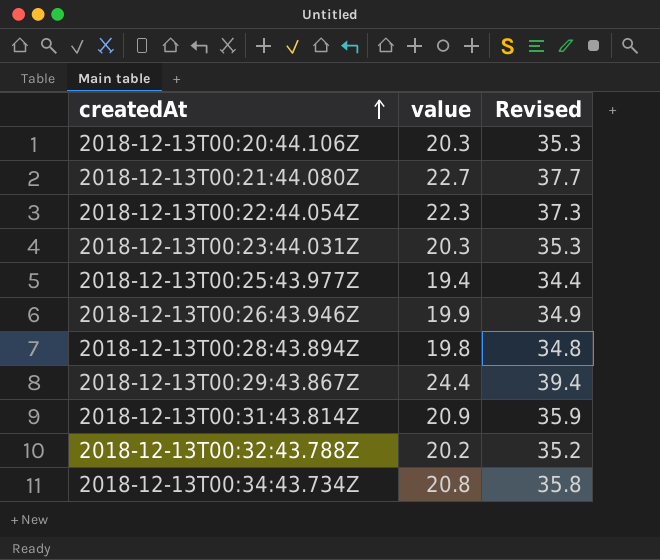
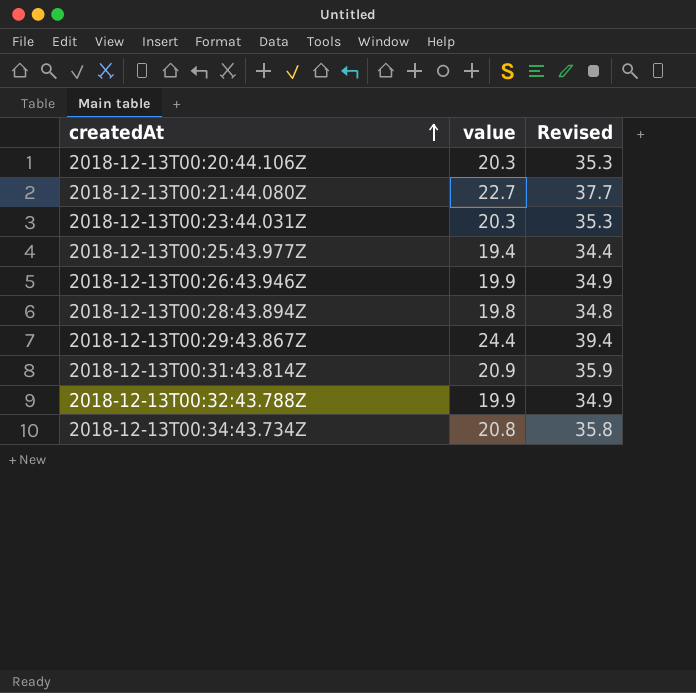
row 2018-12-13T00:22:44.054Z: 22.3 | 37.3 -> none
2018-12-13T00:32:43.788Z | value: 20.2 -> 19.9
2018-12-13T00:32:43.788Z | Revised: 35.2 -> 34.9

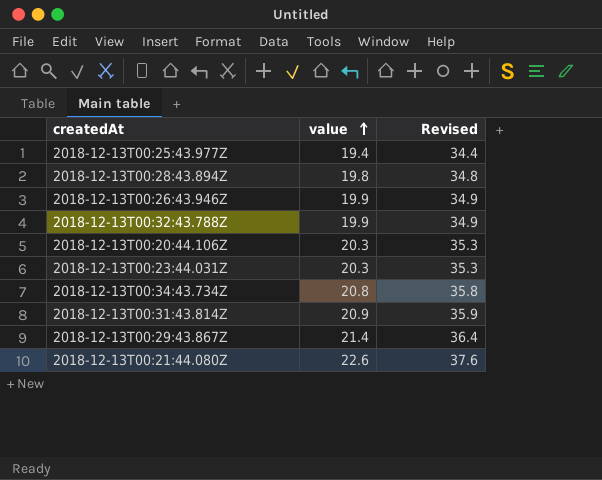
row order: createdAt ascending -> value ascending
2018-12-13T00:29:43.867Z | value: 24.4 -> 21.4
2018-12-13T00:29:43.867Z | Revised: 39.4 -> 36.4
2018-12-13T00:21:44.080Z | value: 22.7 -> 22.6
2018-12-13T00:21:44.080Z | Revised: 37.7 -> 37.6

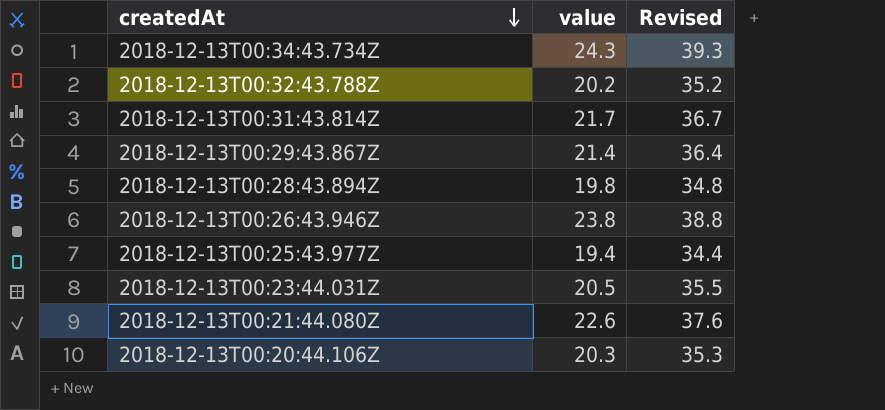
row order: value ascending -> createdAt descending
2018-12-13T00:34:43.734Z | value: 20.8 -> 24.3
2018-12-13T00:34:43.734Z | Revised: 35.8 -> 39.3
2018-12-13T00:32:43.788Z | value: 19.9 -> 20.2
2018-12-13T00:32:43.788Z | Revised: 34.9 -> 35.2
2018-12-13T00:31:43.814Z | value: 20.9 -> 21.7
2018-12-13T00:31:43.814Z | Revised: 35.9 -> 36.7
2018-12-13T00:26:43.946Z | value: 19.9 -> 23.8
2018-12-13T00:26:43.946Z | Revised: 34.9 -> 38.8
2018-12-13T00:23:44.031Z | value: 20.3 -> 20.5
2018-12-13T00:23:44.031Z | Revised: 35.3 -> 35.5

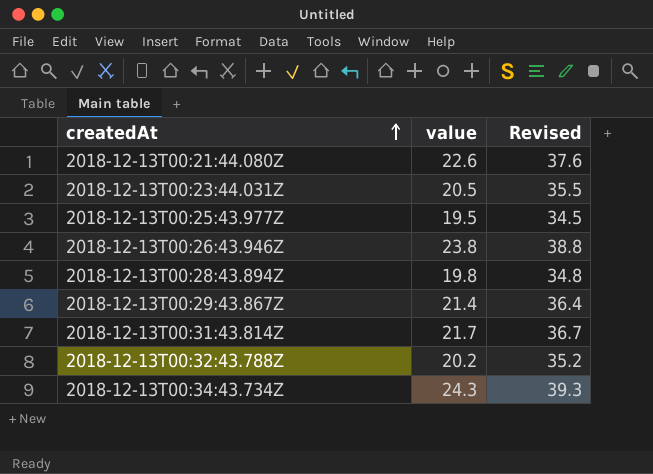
row order: createdAt descending -> createdAt ascending
row 2018-12-13T00:20:44.106Z: 20.3 | 35.3 -> none
2018-12-13T00:25:43.977Z | value: 19.4 -> 19.5
2018-12-13T00:25:43.977Z | Revised: 34.4 -> 34.5

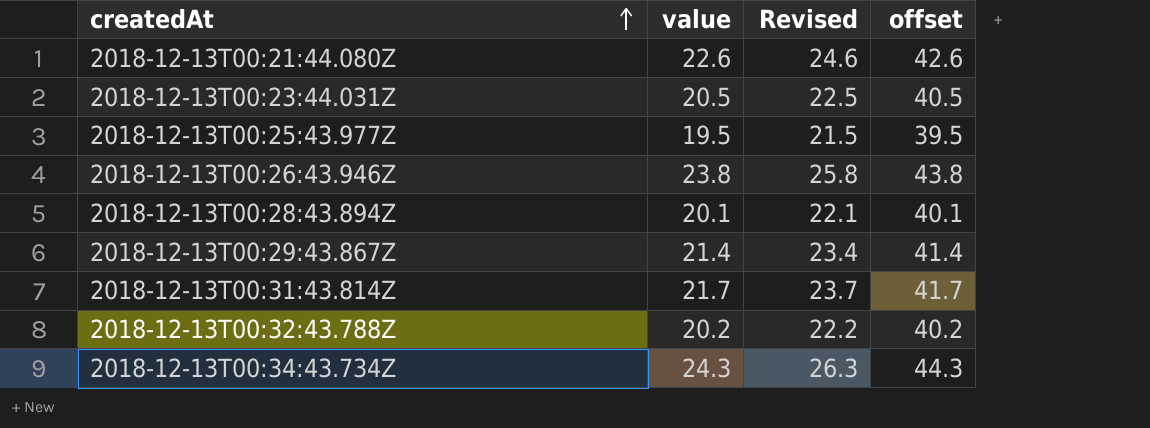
column Revised | formula: [value] + 15 -> [value] + 2
column offset | formula: none -> [value] + 20
2018-12-13T00:28:43.894Z | value: 19.8 -> 20.1

